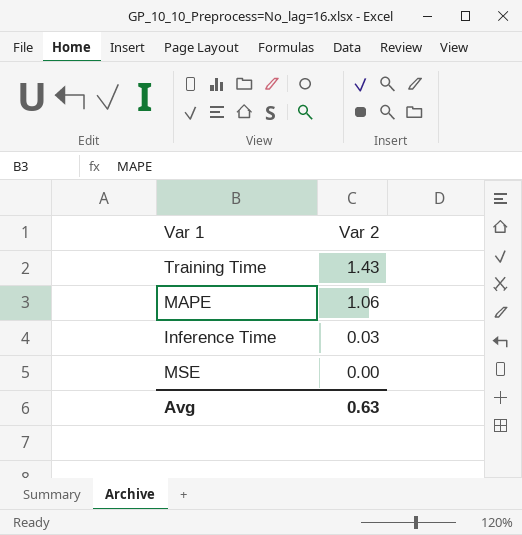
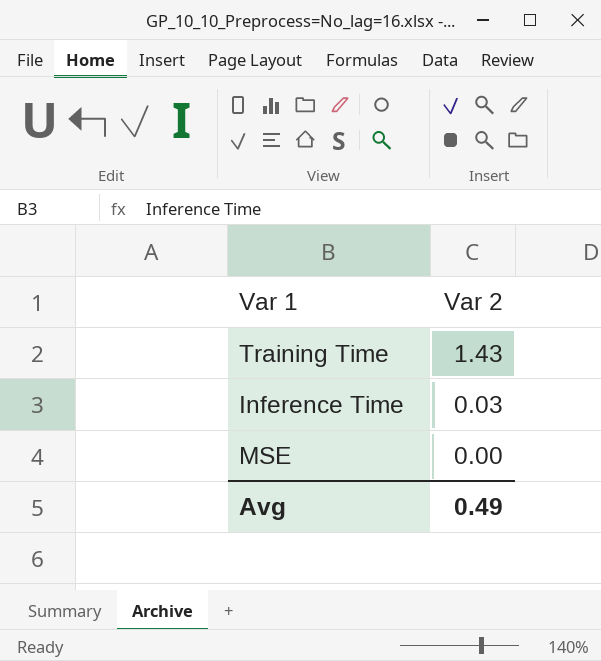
row MAPE: 1.06 -> none
Avg | Var 2: 0.63 -> 0.49

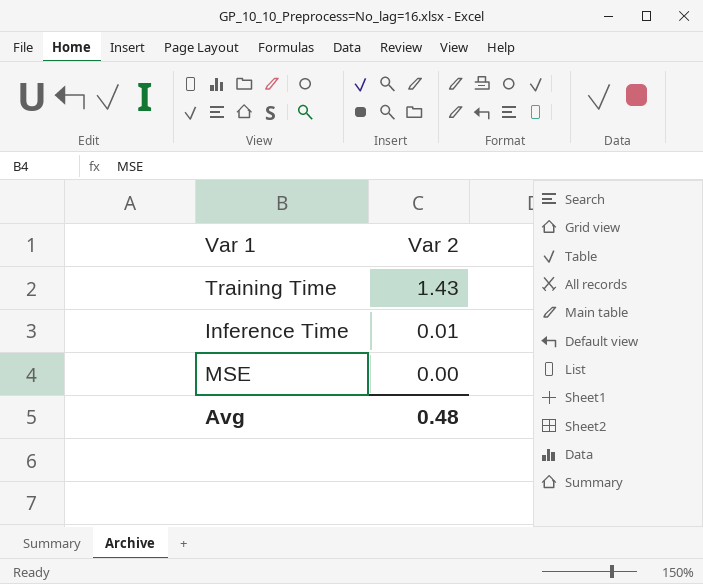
Inference Time | Var 2: 0.03 -> 0.01
Avg | Var 2: 0.49 -> 0.48

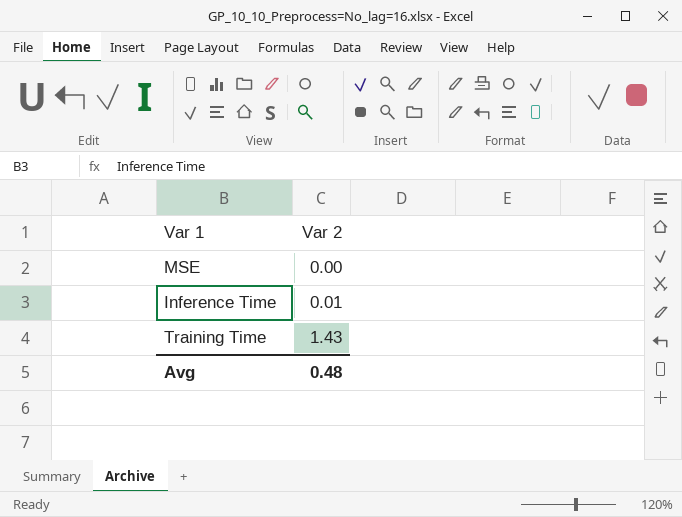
row order: Var 2 descending -> Var 2 ascending

